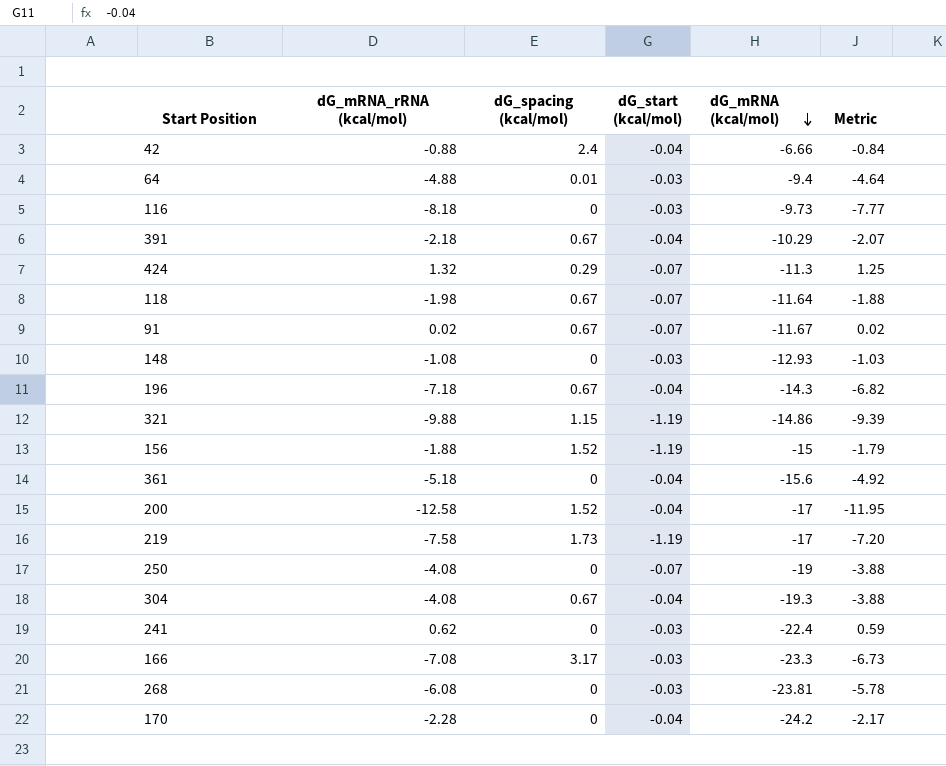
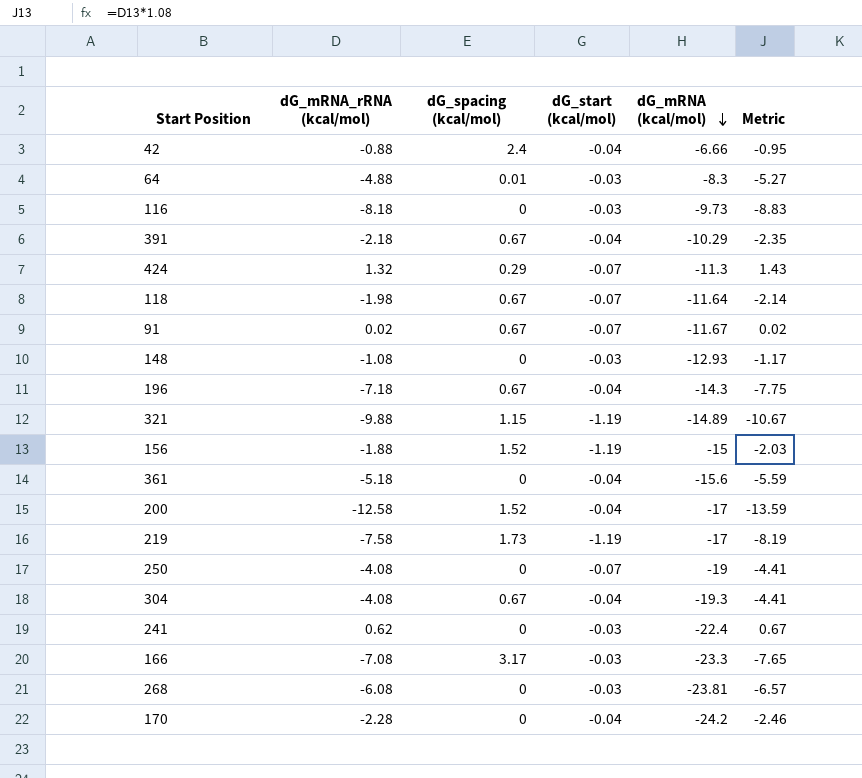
column Metric | formula: [dG_mRNA_rRNA (kcal/mol)] * 0.95 -> [dG_mRNA_rRNA (kcal/mol)] * 1.08
64 | dG_mRNA (kcal/mol): -9.4 -> -8.3
321 | dG_mRNA (kcal/mol): -14.86 -> -14.89

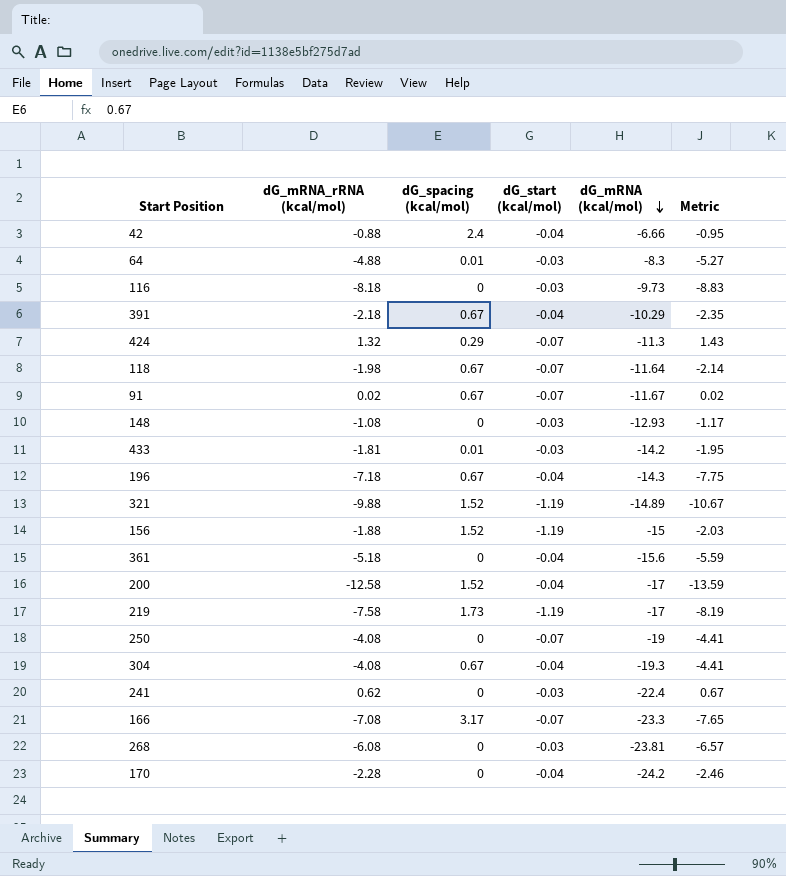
row 433: none -> -1.81 | 0.01 | -0.03 | -14.2 | -1.95
321 | dG_spacing (kcal/mol): 1.15 -> 1.52
166 | dG_start (kcal/mol): -0.03 -> -0.07

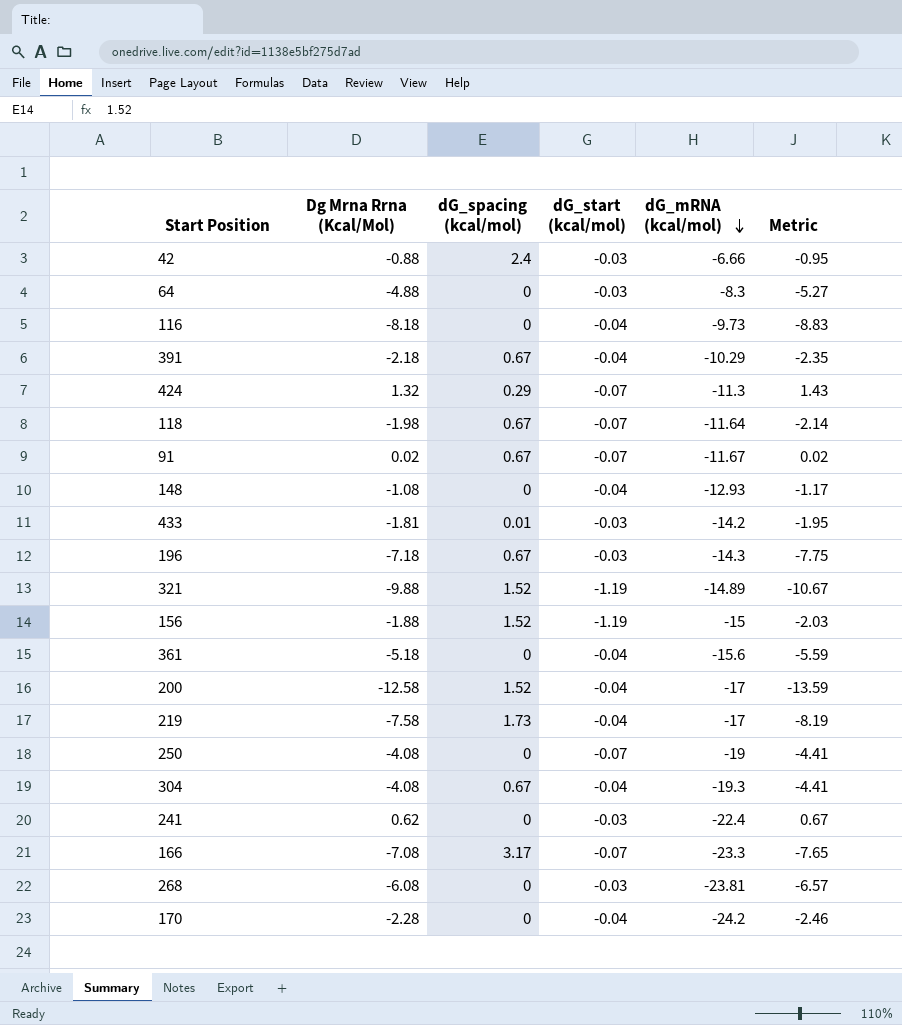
column name: dG_mRNA_rRNA (kcal/mol) -> Dg Mrna Rrna (Kcal/Mol)
42 | dG_start (kcal/mol): -0.04 -> -0.03
64 | dG_spacing (kcal/mol): 0.01 -> 0
116 | dG_start (kcal/mol): -0.03 -> -0.04
148 | dG_start (kcal/mol): -0.03 -> -0.04
196 | dG_start (kcal/mol): -0.04 -> -0.03
219 | dG_start (kcal/mol): -1.19 -> -0.04

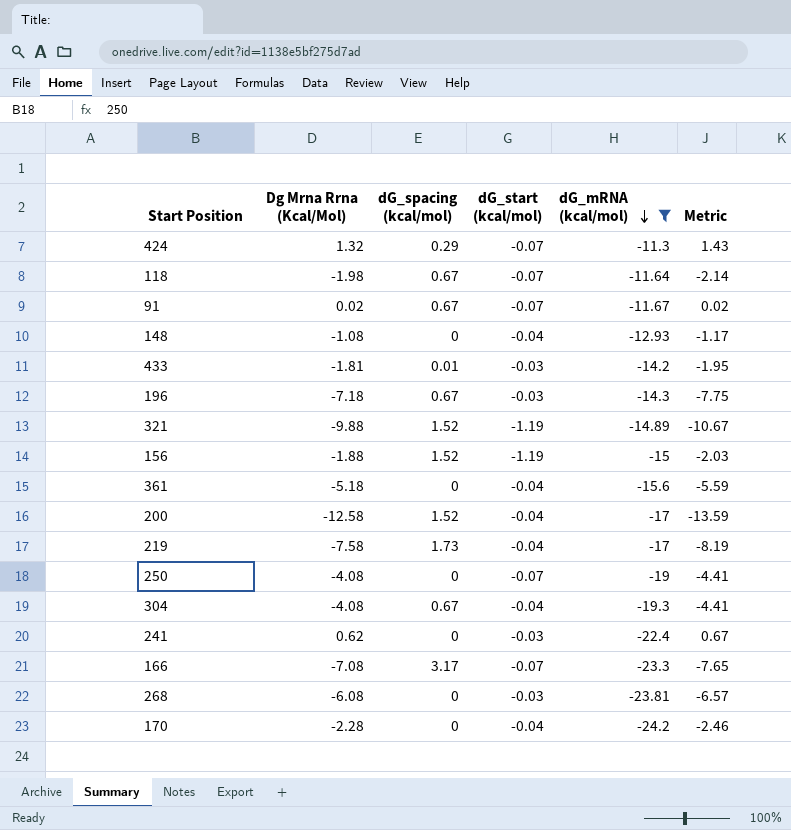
filter: none -> dG_mRNA (kcal/mol) <= -11.3

